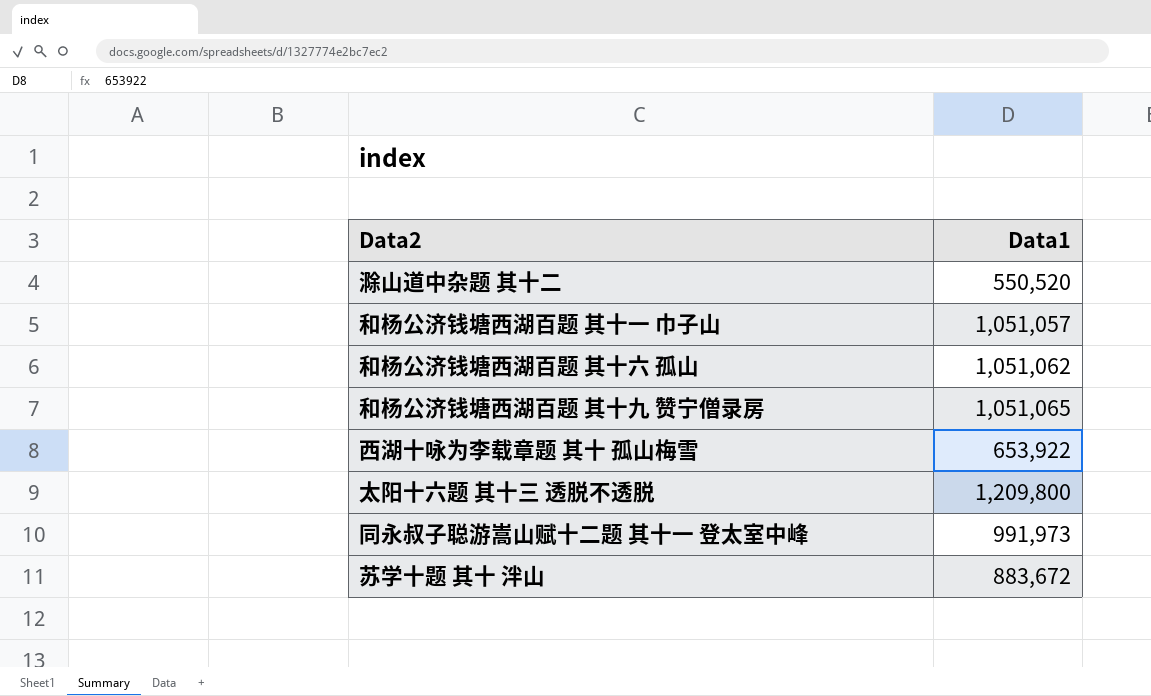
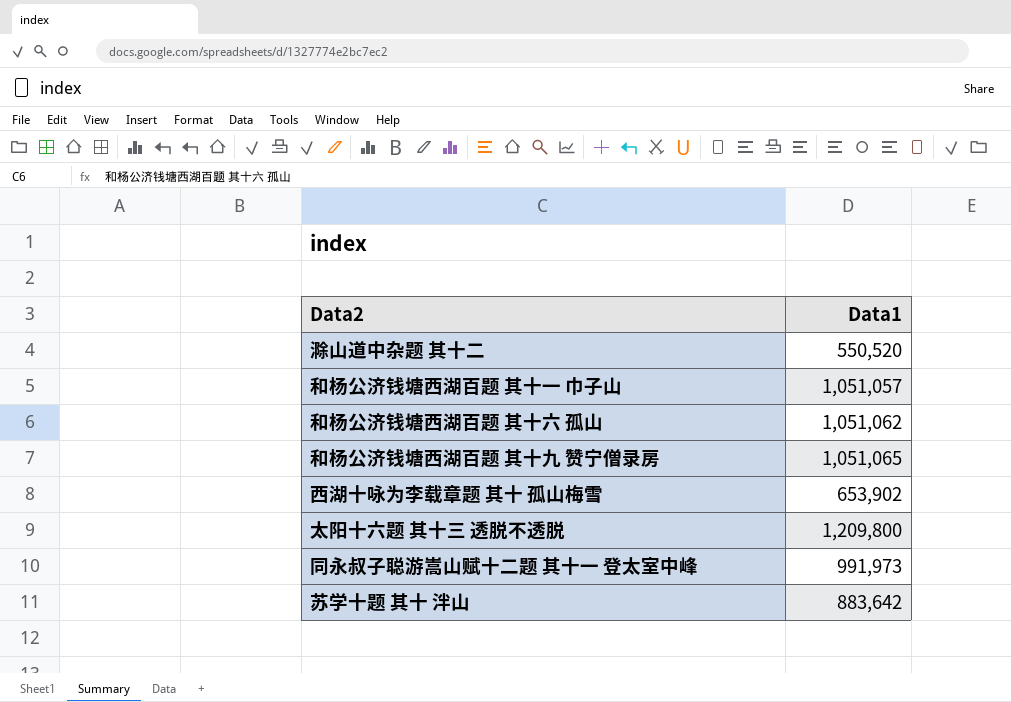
西湖十咏为李载章题 其十 孤山梅雪 | Data1: 653,922 -> 653,902
苏学十题 其十 泮山 | Data1: 883,672 -> 883,642

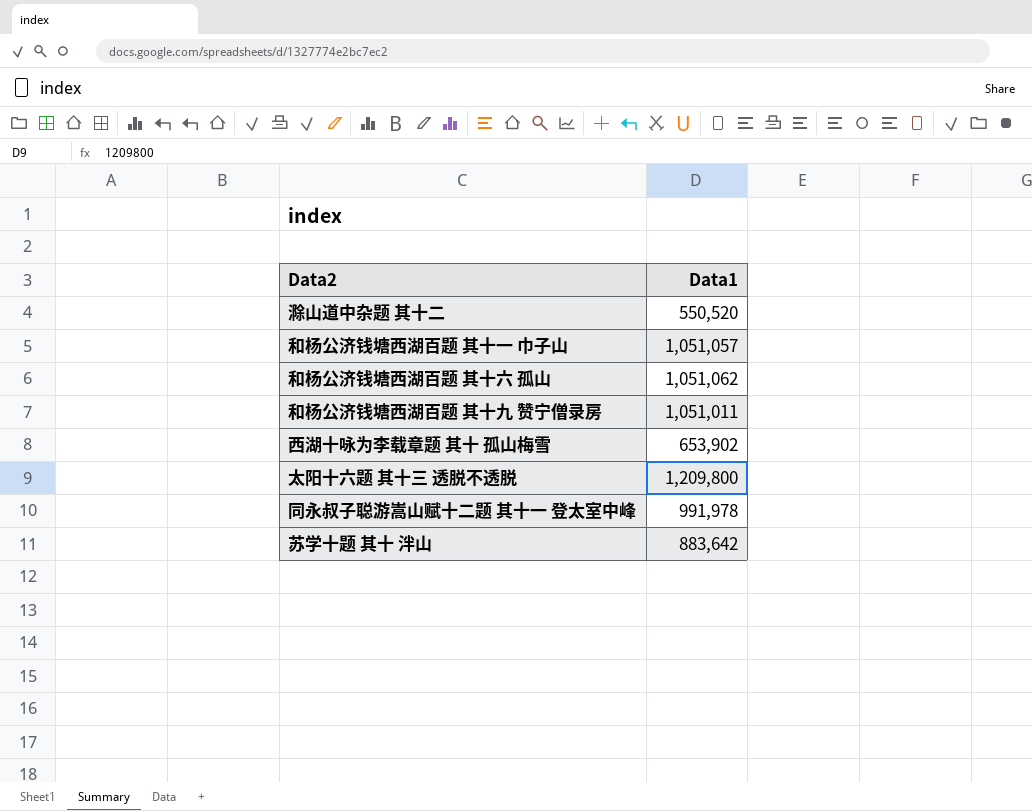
和杨公济钱塘西湖百题 其十九 赞宁僧录房 | Data1: 1,051,065 -> 1,051,011
同永叔子聪游嵩山赋十二题 其十一 登太室中峰 | Data1: 991,973 -> 991,978

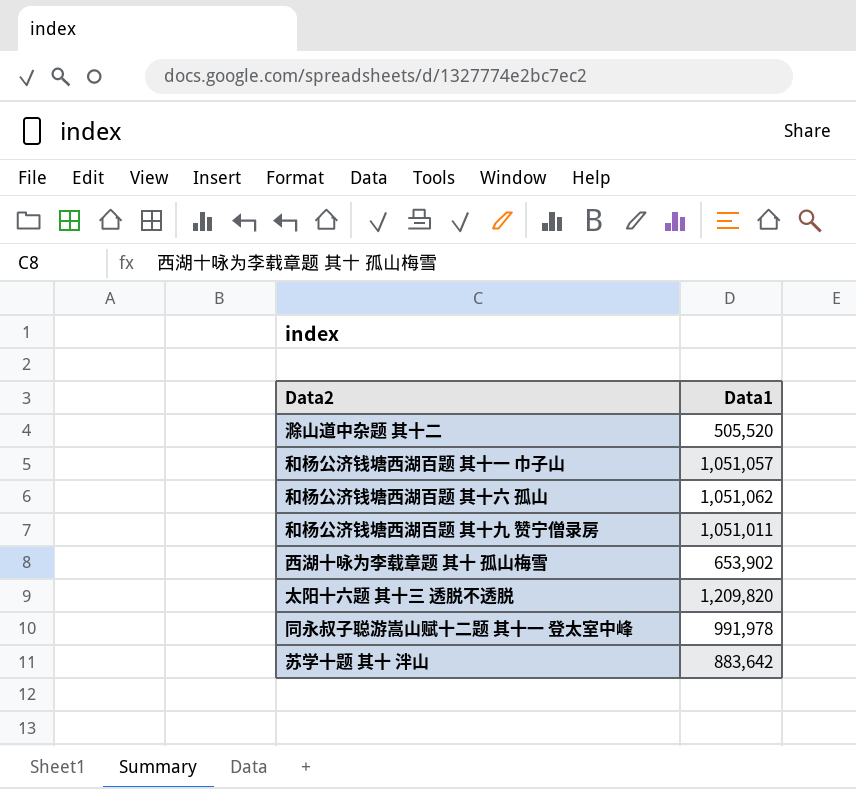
滁山道中杂题 其十二 | Data1: 550,520 -> 505,520
太阳十六题 其十三 透脱不透脱 | Data1: 1,209,800 -> 1,209,820

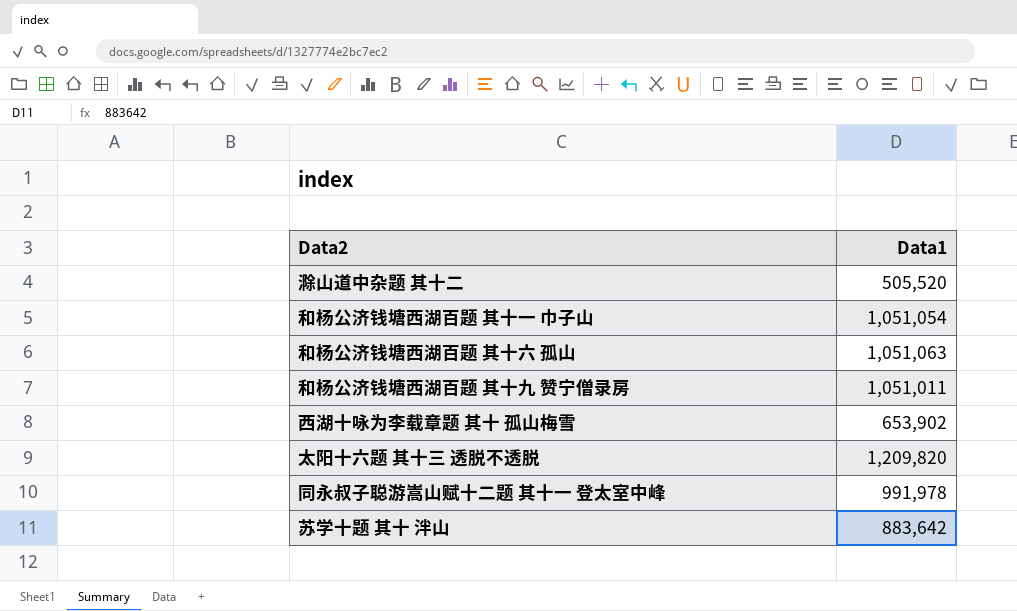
和杨公济钱塘西湖百题 其十一 巾子山 | Data1: 1,051,057 -> 1,051,054
和杨公济钱塘西湖百题 其十六 孤山 | Data1: 1,051,062 -> 1,051,063

